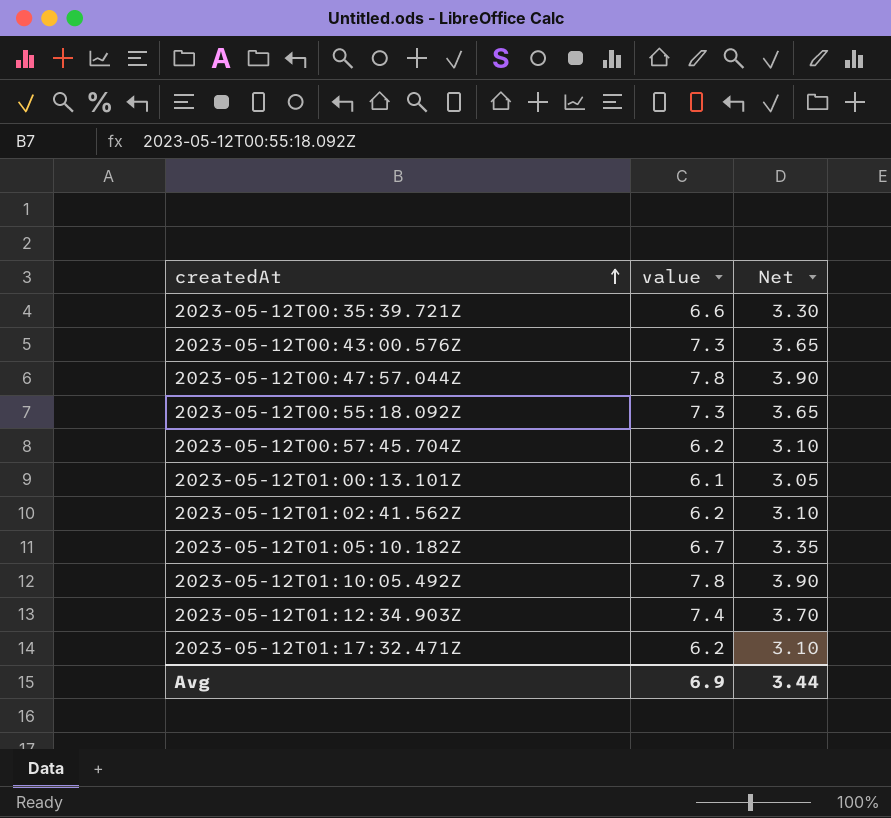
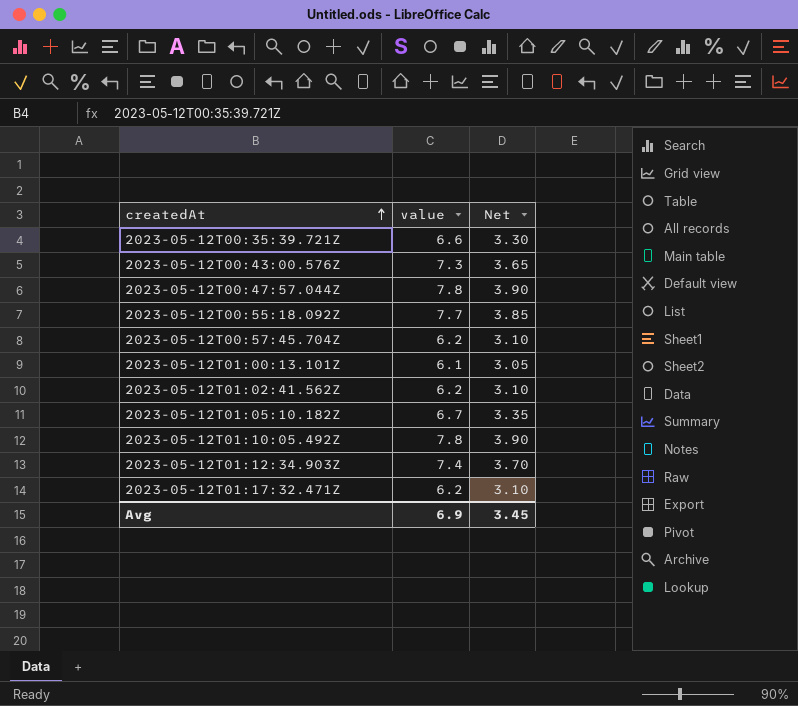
2023-05-12T00:55:18.092Z | value: 7.3 -> 7.7
2023-05-12T00:55:18.092Z | Net: 3.65 -> 3.85
Avg | Net: 3.44 -> 3.45

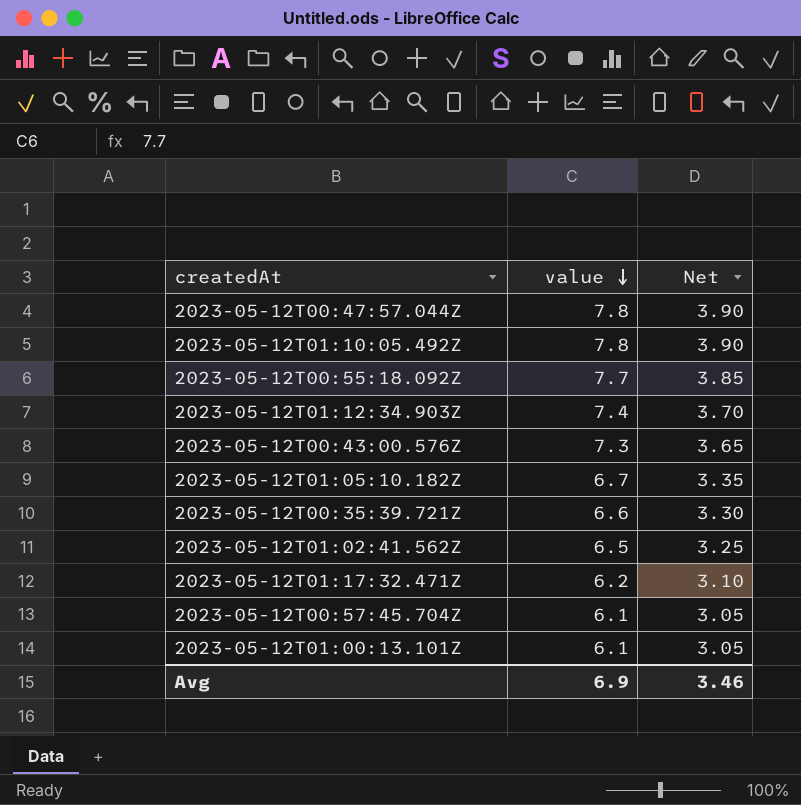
row order: createdAt ascending -> value descending
2023-05-12T01:02:41.562Z | value: 6.2 -> 6.5
2023-05-12T01:02:41.562Z | Net: 3.10 -> 3.25
2023-05-12T00:57:45.704Z | value: 6.2 -> 6.1
2023-05-12T00:57:45.704Z | Net: 3.10 -> 3.05
Avg | Net: 3.45 -> 3.46

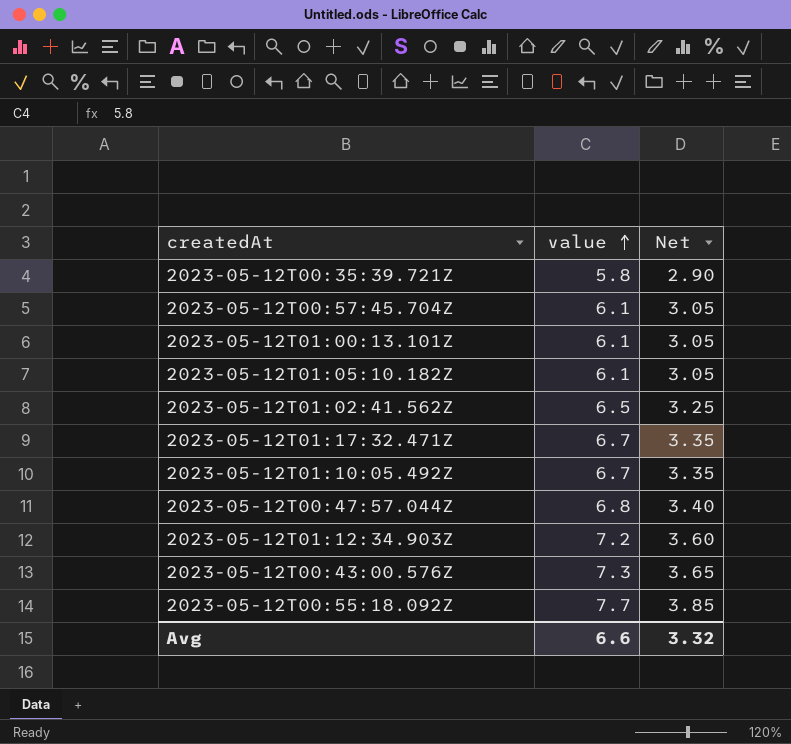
row order: value descending -> value ascending
2023-05-12T00:35:39.721Z | value: 6.6 -> 5.8
2023-05-12T00:35:39.721Z | Net: 3.30 -> 2.90
2023-05-12T01:05:10.182Z | value: 6.7 -> 6.1
2023-05-12T01:05:10.182Z | Net: 3.35 -> 3.05
2023-05-12T01:17:32.471Z | value: 6.2 -> 6.7
2023-05-12T01:17:32.471Z | Net: 3.10 -> 3.35
2023-05-12T01:10:05.492Z | value: 7.8 -> 6.7
2023-05-12T01:10:05.492Z | Net: 3.90 -> 3.35
2023-05-12T00:47:57.044Z | value: 7.8 -> 6.8
2023-05-12T00:47:57.044Z | Net: 3.90 -> 3.40
2023-05-12T01:12:34.903Z | value: 7.4 -> 7.2
2023-05-12T01:12:34.903Z | Net: 3.70 -> 3.60
Avg | value: 6.9 -> 6.6
Avg | Net: 3.46 -> 3.32

